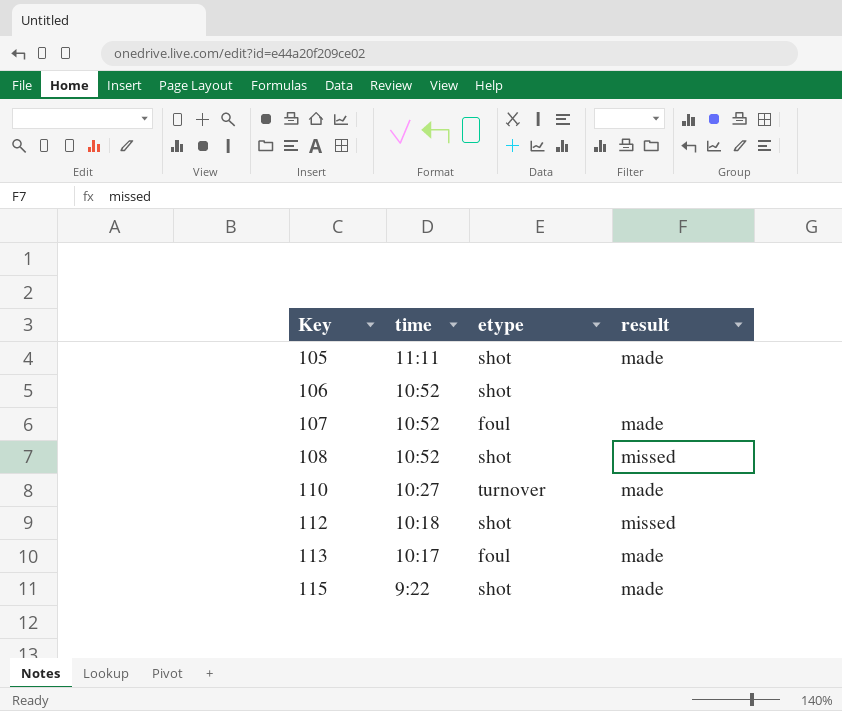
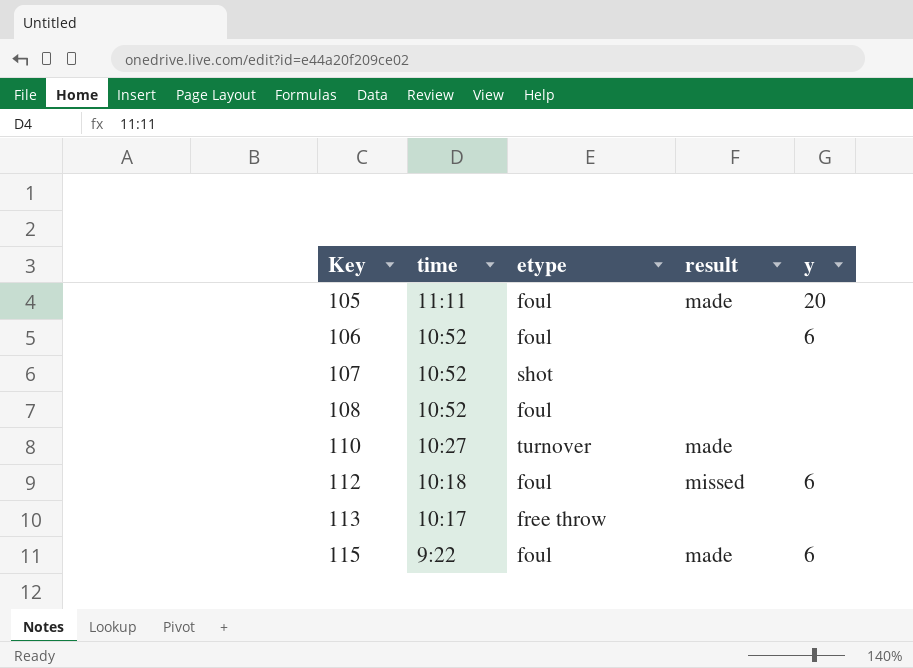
column y | position: none -> 5
105 | etype: shot -> foul
106 | etype: shot -> foul
107 | etype: foul -> shot
107 | result: made -> none
108 | etype: shot -> foul
108 | result: missed -> none
112 | etype: shot -> foul
113 | etype: foul -> free throw
113 | result: made -> none
115 | etype: shot -> foul

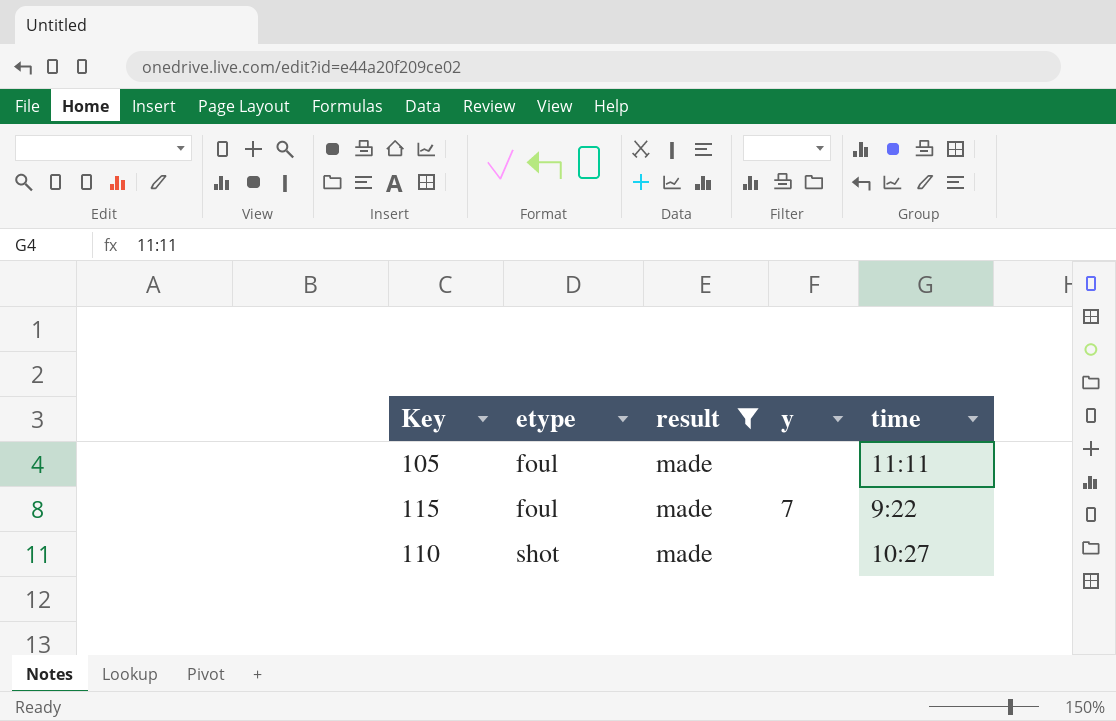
filter: none -> result = made
row order: Key ascending -> etype ascending
column time | position: 2 -> 5
105 | y: 20 -> none
115 | y: 6 -> 7
110 | etype: turnover -> shot

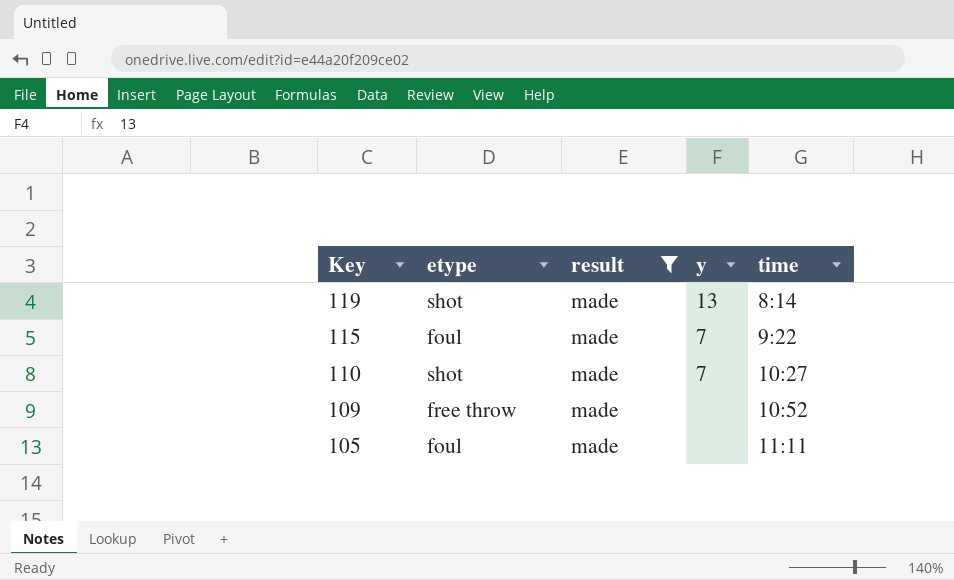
row order: etype ascending -> Key descending
row 119: none -> shot | made | 13 | 8:14
110 | y: none -> 7
row 109: none -> free throw | made | none | 10:52

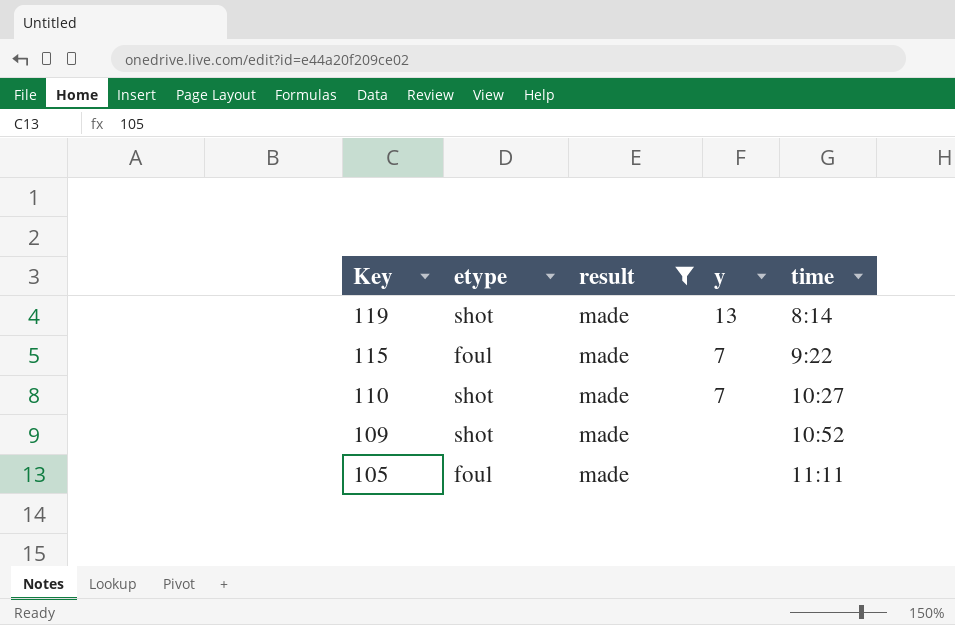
109 | etype: free throw -> shot

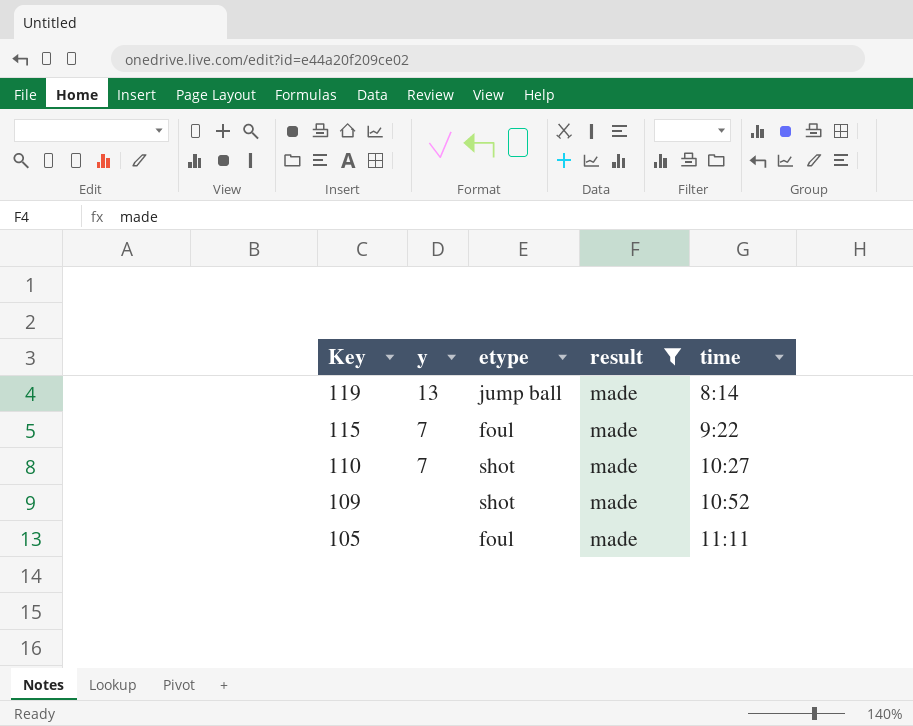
column y | position: 4 -> 2
119 | etype: shot -> jump ball

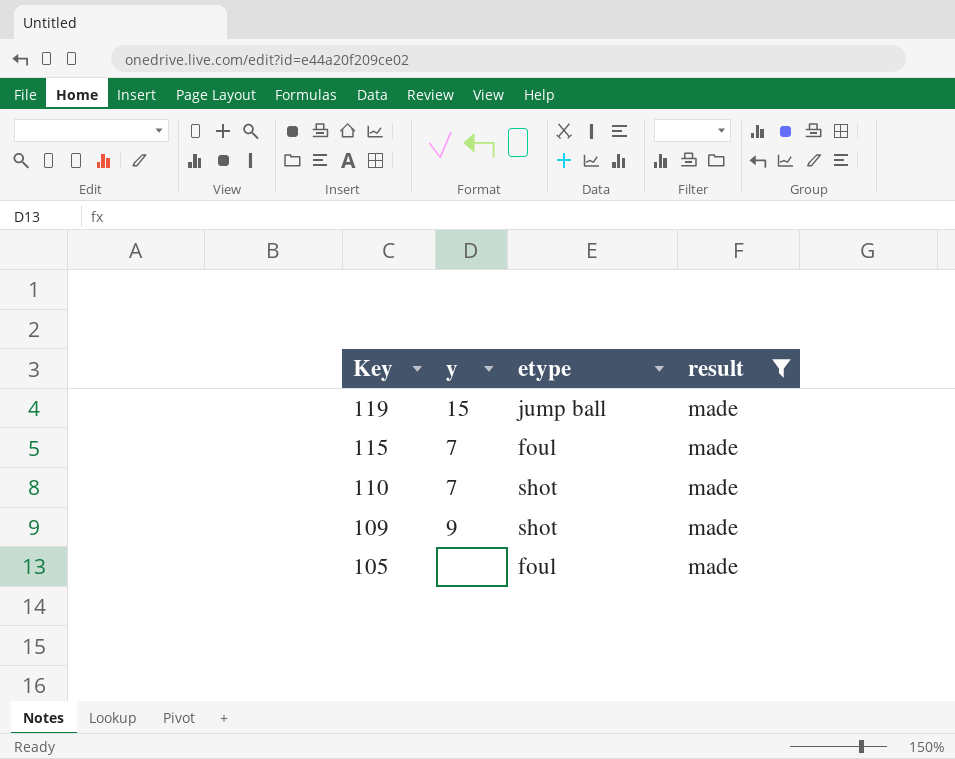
column time | position: 5 -> none
119 | y: 13 -> 15
109 | y: none -> 9

